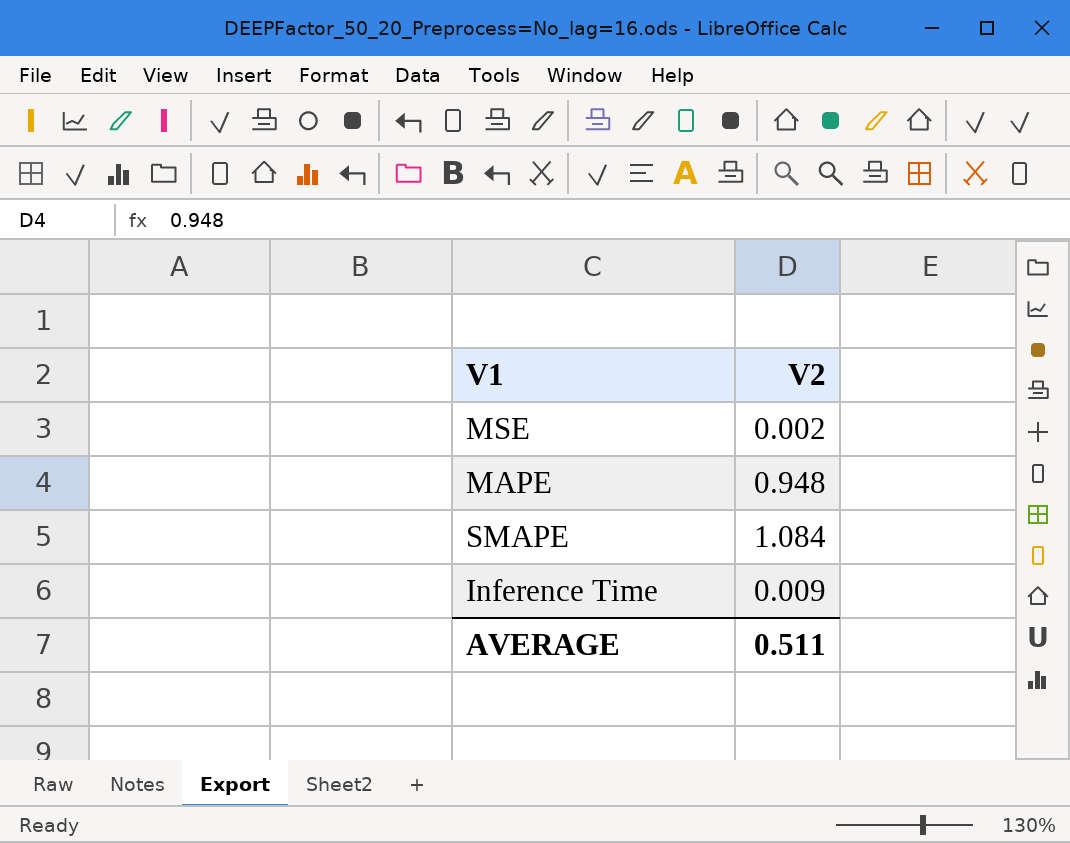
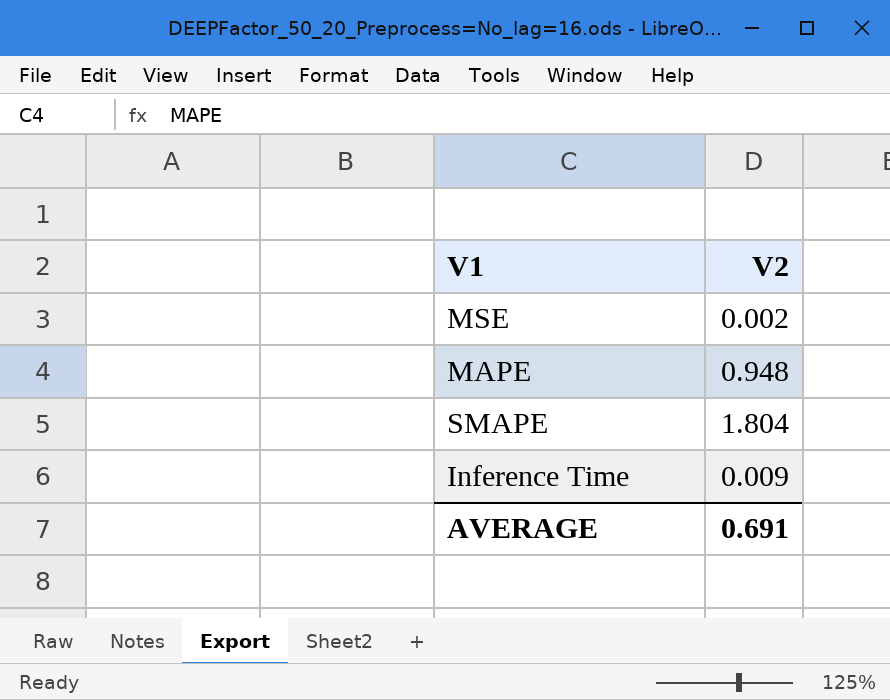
SMAPE | V2: 1.084 -> 1.804
AVERAGE | V2: 0.511 -> 0.691

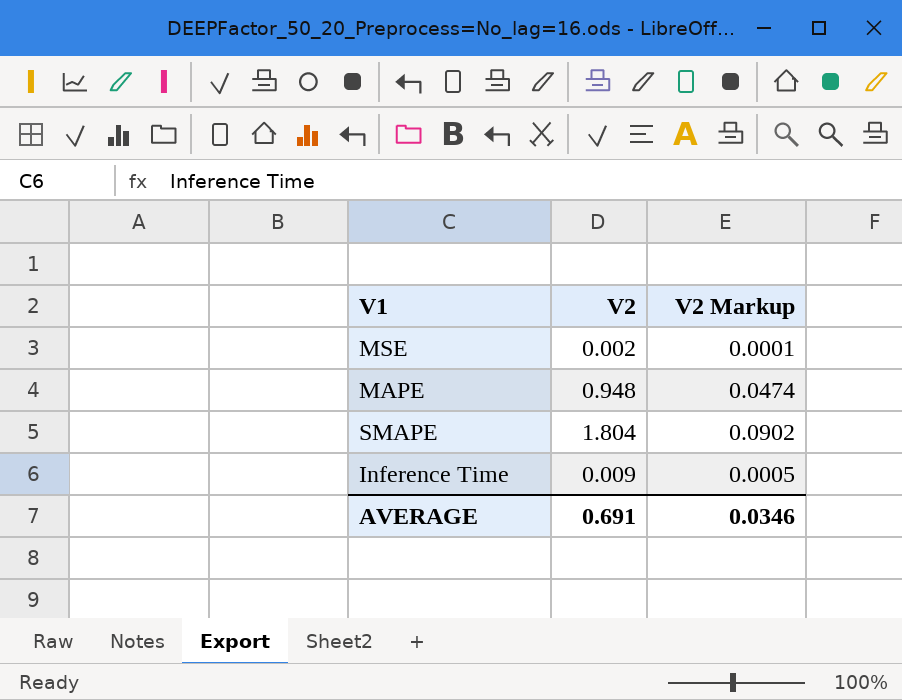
column V2 Markup | formula: none -> [V2] * 0.05

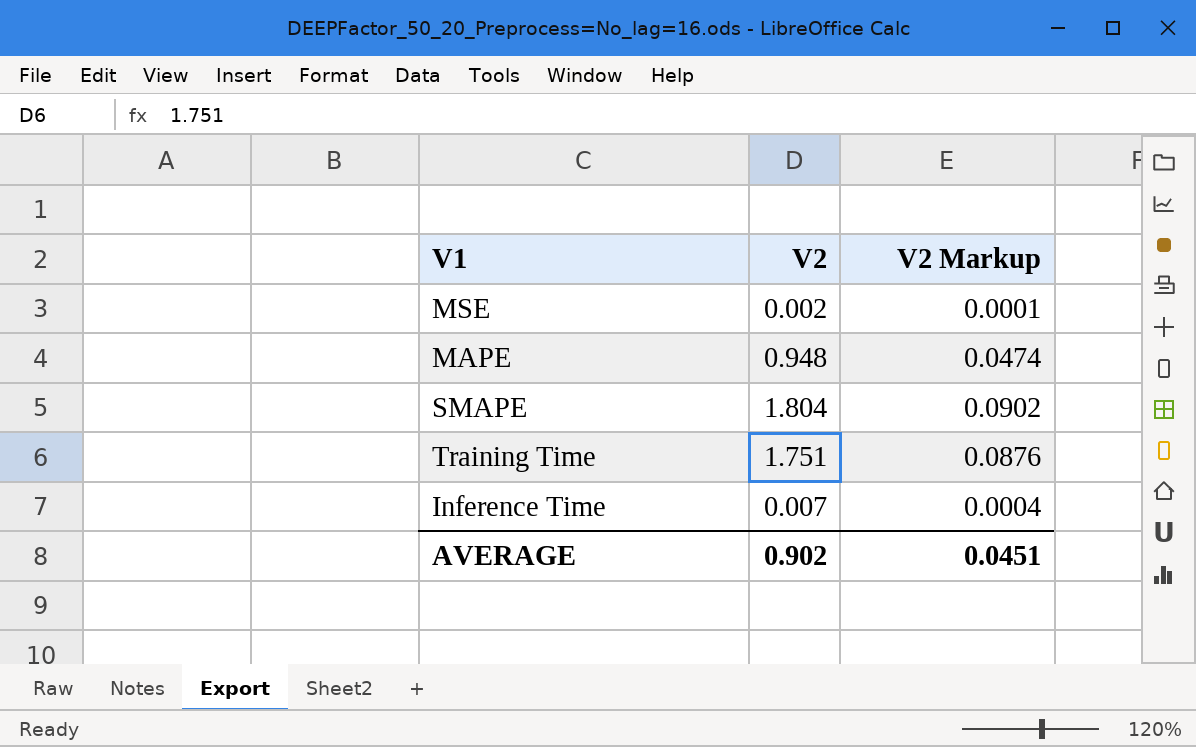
row Training Time: none -> 1.751 | 0.0876
Inference Time | V2: 0.009 -> 0.007
Inference Time | V2 Markup: 0.0005 -> 0.0004
AVERAGE | V2: 0.691 -> 0.902
AVERAGE | V2 Markup: 0.0346 -> 0.0451

